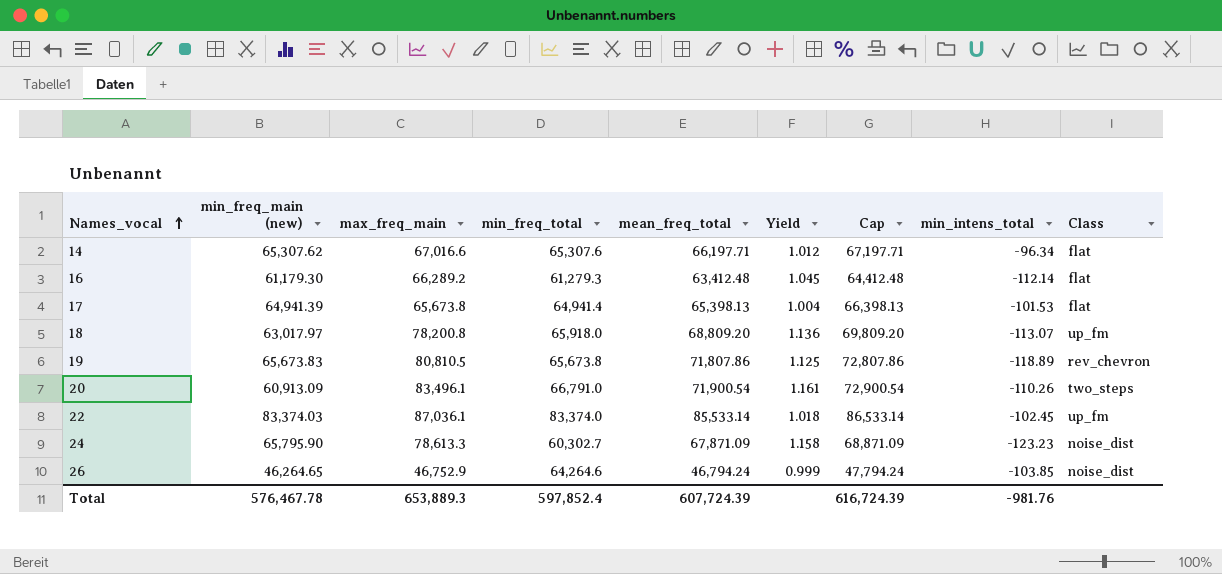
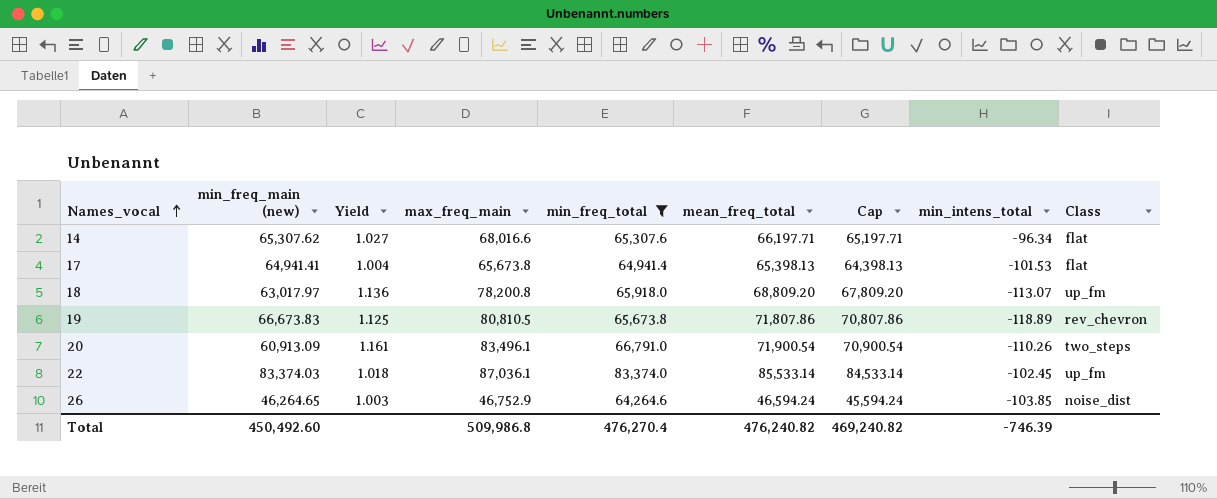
filter: none -> min_freq_total >= 64,264.6
column Yield | position: 6 -> 3
column Cap | formula: [mean_freq_total] + 1000 -> [mean_freq_total] - 1000
14 | Yield: 1.012 -> 1.027
14 | max_freq_main: 67,016.6 -> 68,016.6
17 | min_freq_main (new): 64,941.39 -> 64,941.41
19 | min_freq_main (new): 65,673.83 -> 66,673.83
26 | Yield: 0.999 -> 1.003
26 | mean_freq_total: 46,794.24 -> 46,594.24
Total | min_freq_main (new): 576,467.78 -> 450,492.60
Total | max_freq_main: 653,889.3 -> 509,986.8
Total | min_freq_total: 597,852.4 -> 476,270.4
Total | mean_freq_total: 607,724.39 -> 476,240.82
Total | Cap: 616,724.39 -> 469,240.82
Total | min_intens_total: -981.76 -> -746.39

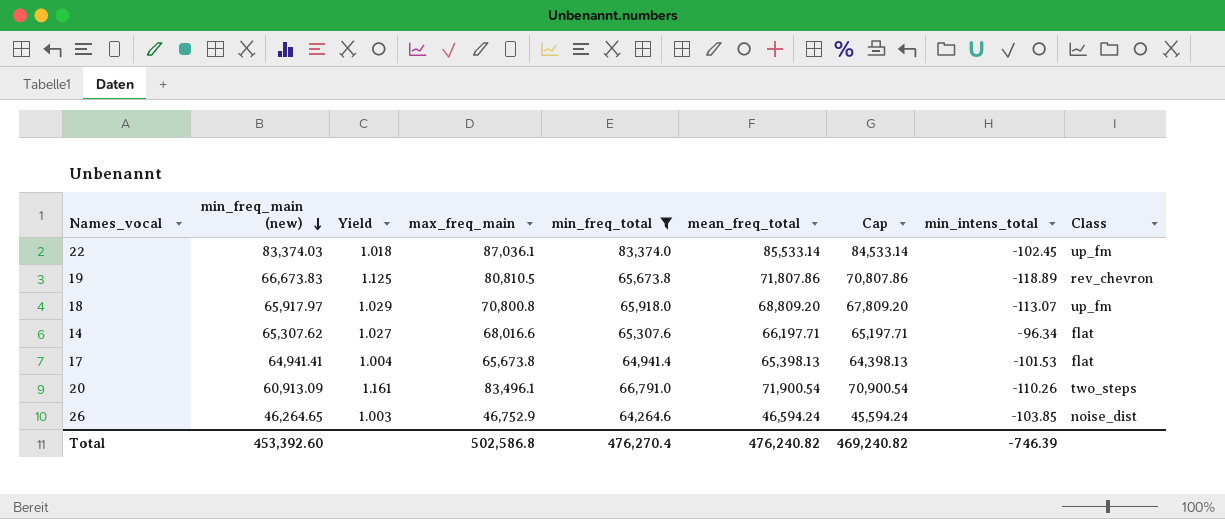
row order: Names_vocal ascending -> min_freq_main (new) descending
18 | min_freq_main (new): 63,017.97 -> 65,917.97
18 | Yield: 1.136 -> 1.029
18 | max_freq_main: 78,200.8 -> 70,800.8
Total | min_freq_main (new): 450,492.60 -> 453,392.60
Total | max_freq_main: 509,986.8 -> 502,586.8

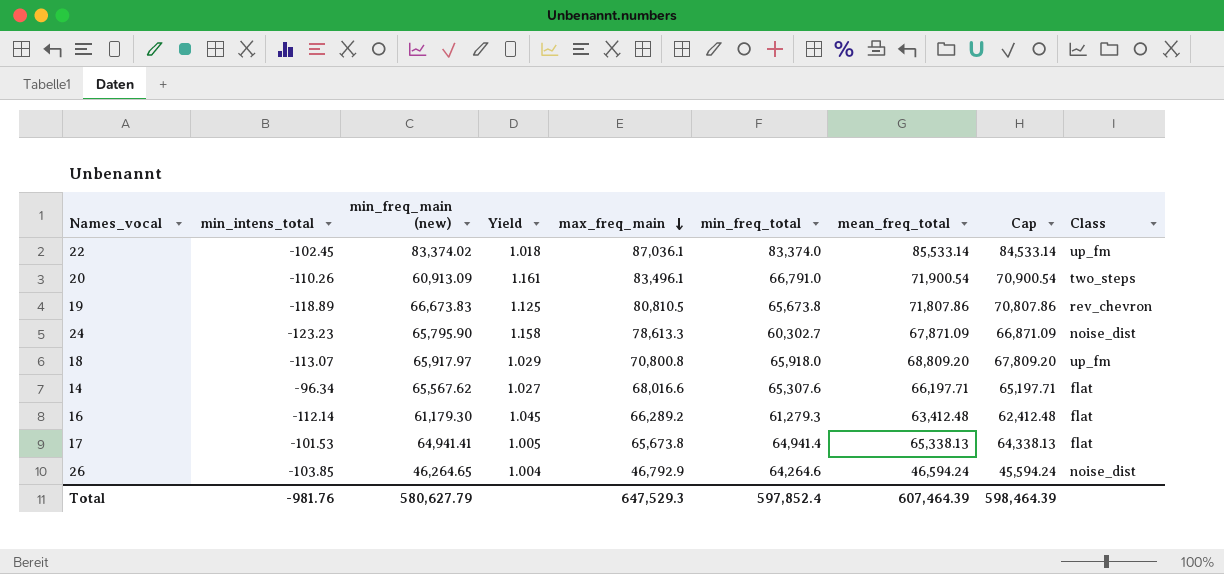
filter: min_freq_total >= 64,264.6 -> none
row order: min_freq_main (new) descending -> max_freq_main descending
column min_intens_total | position: 8 -> 2
22 | min_freq_main (new): 83,374.03 -> 83,374.02
14 | min_freq_main (new): 65,307.62 -> 65,567.62
17 | Yield: 1.004 -> 1.005
17 | mean_freq_total: 65,398.13 -> 65,338.13
17 | Cap: 64,398.13 -> 64,338.13
26 | Yield: 1.003 -> 1.004
26 | max_freq_main: 46,752.9 -> 46,792.9
Total | min_intens_total: -746.39 -> -981.76
Total | min_freq_main (new): 453,392.60 -> 580,627.79
Total | max_freq_main: 502,586.8 -> 647,529.3
Total | min_freq_total: 476,270.4 -> 597,852.4
Total | mean_freq_total: 476,240.82 -> 607,464.39
Total | Cap: 469,240.82 -> 598,464.39

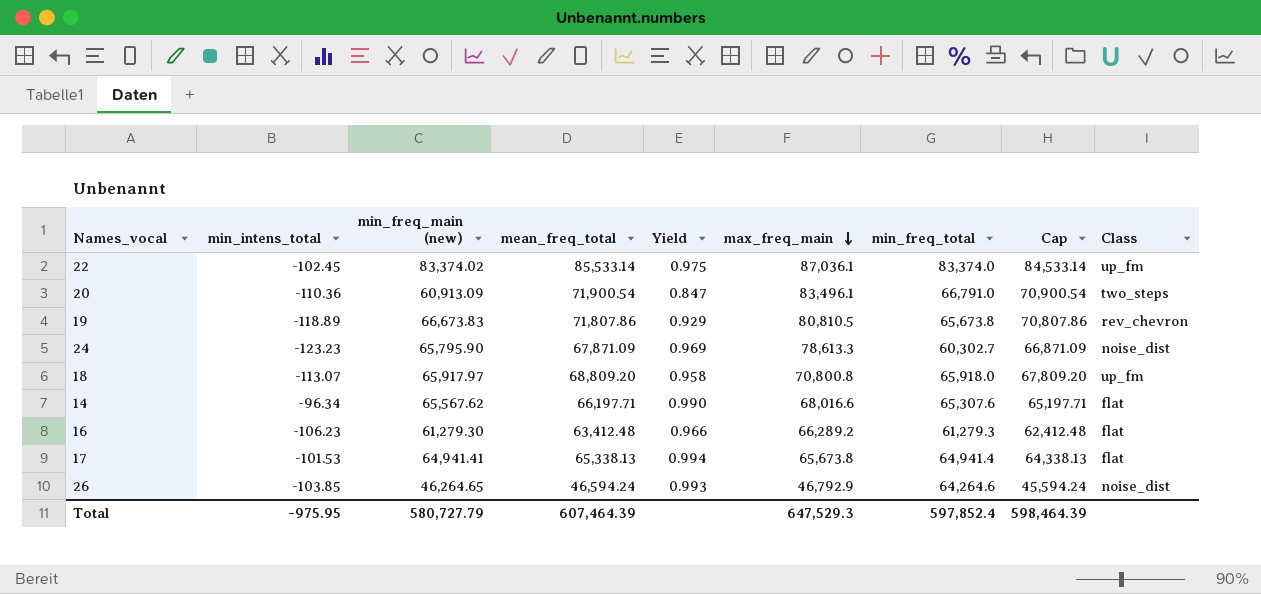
column mean_freq_total | position: 7 -> 4
column Yield | formula: [max_freq_main] / [mean_freq_total] -> [min_freq_main (new)] / [mean_freq_total]
20 | min_intens_total: -110.26 -> -110.36
16 | min_intens_total: -112.14 -> -106.23
16 | min_freq_main (new): 61,179.30 -> 61,279.30
Total | min_intens_total: -981.76 -> -975.95
Total | min_freq_main (new): 580,627.79 -> 580,727.79

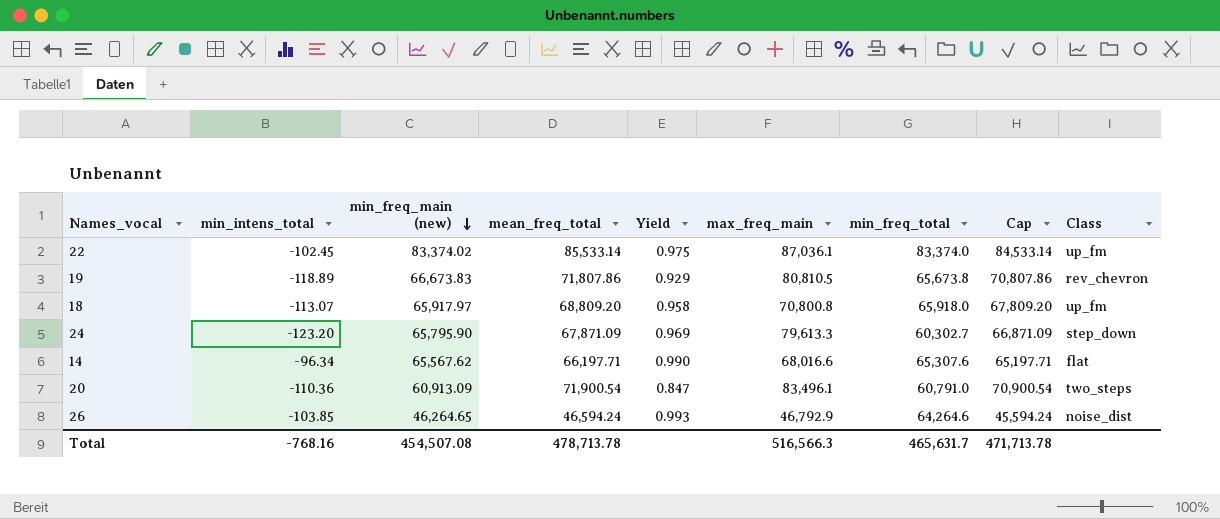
row order: max_freq_main descending -> min_freq_main (new) descending
row 16: -106.23 | 61,279.30 | 63,412.48 | 0.966 | 66,289.2 | 61,279.3 | 62,412.48 | flat -> none
row 17: -101.53 | 64,941.41 | 65,338.13 | 0.994 | 65,673.8 | 64,941.4 | 64,338.13 | flat -> none
24 | min_intens_total: -123.23 -> -123.20
24 | max_freq_main: 78,613.3 -> 79,613.3
24 | Class: noise_dist -> step_down
20 | min_freq_total: 66,791.0 -> 60,791.0
Total | min_intens_total: -975.95 -> -768.16
Total | min_freq_main (new): 580,727.79 -> 454,507.08
Total | mean_freq_total: 607,464.39 -> 478,713.78
Total | max_freq_main: 647,529.3 -> 516,566.3
Total | min_freq_total: 597,852.4 -> 465,631.7
Total | Cap: 598,464.39 -> 471,713.78

